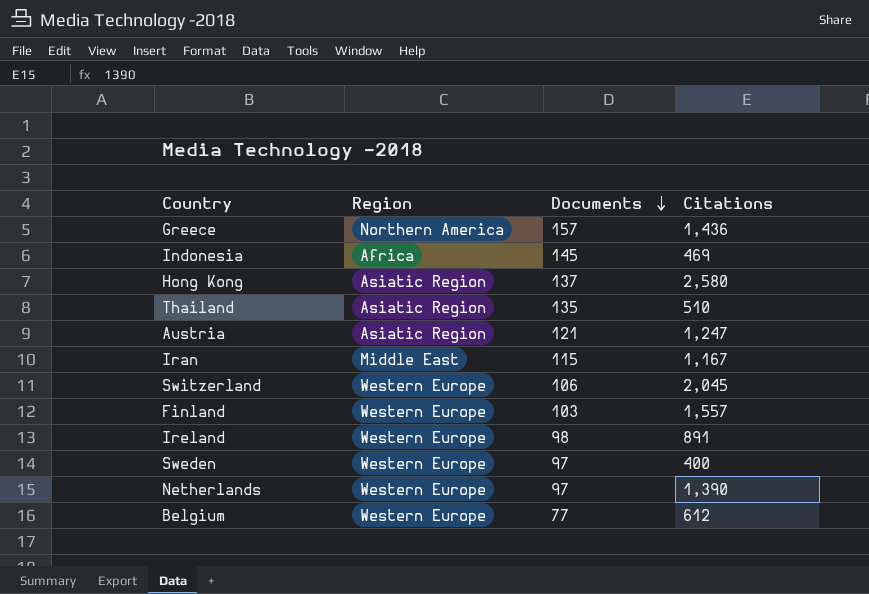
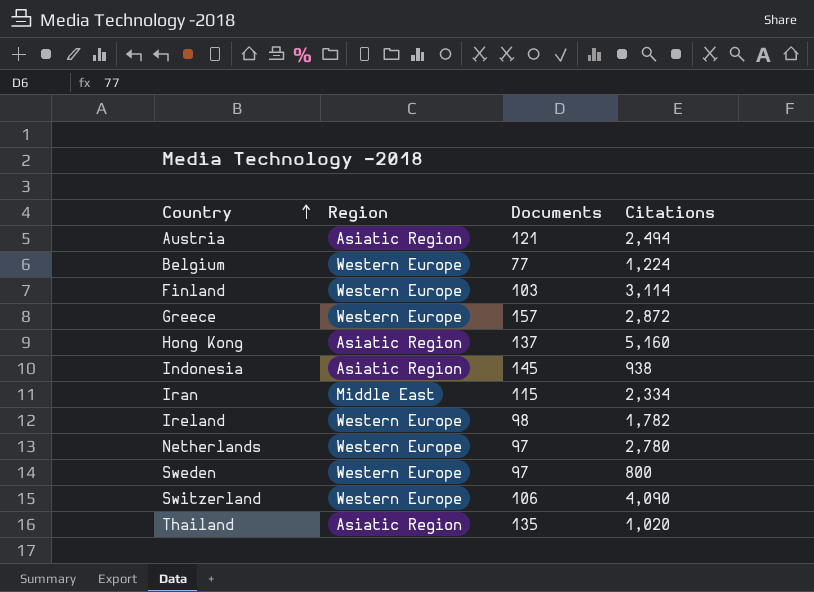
row order: Documents descending -> Country ascending
Austria | Citations: 1,247 -> 2,494
Belgium | Citations: 612 -> 1,224
Finland | Citations: 1,557 -> 3,114
Greece | Region: Northern America -> Western Europe
Greece | Citations: 1,436 -> 2,872
Hong Kong | Citations: 2,580 -> 5,160
Indonesia | Region: Africa -> Asiatic Region
Indonesia | Citations: 469 -> 938
Iran | Citations: 1,167 -> 2,334
Ireland | Citations: 891 -> 1,782
Netherlands | Citations: 1,390 -> 2,780
Sweden | Citations: 400 -> 800
Switzerland | Citations: 2,045 -> 4,090
Thailand | Citations: 510 -> 1,020

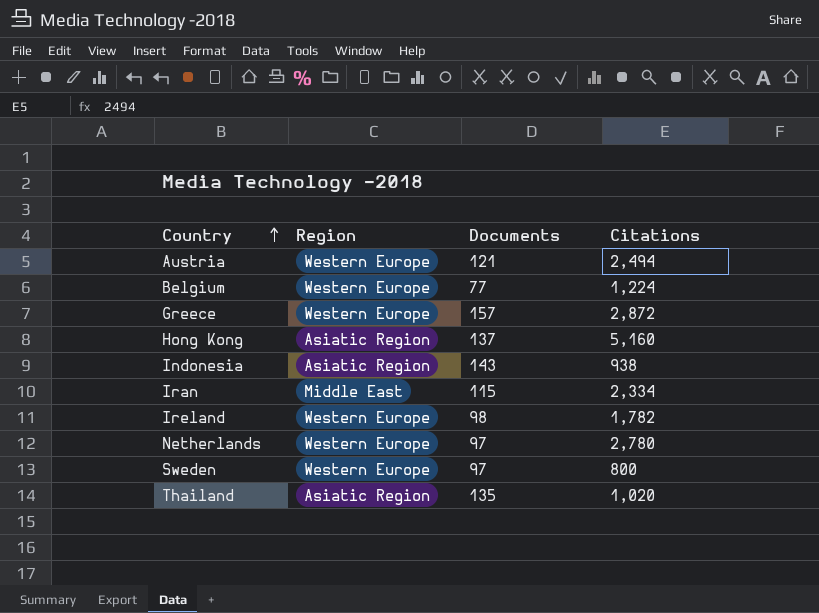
row Finland: Western Europe | 103 | 3,114 -> none
row Switzerland: Western Europe | 106 | 4,090 -> none
Austria | Region: Asiatic Region -> Western Europe
Indonesia | Documents: 145 -> 143

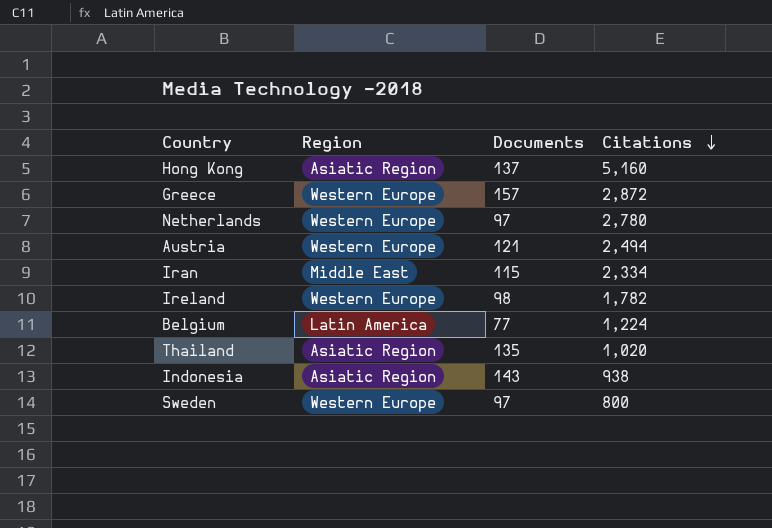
row order: Country ascending -> Citations descending
Belgium | Region: Western Europe -> Latin America

